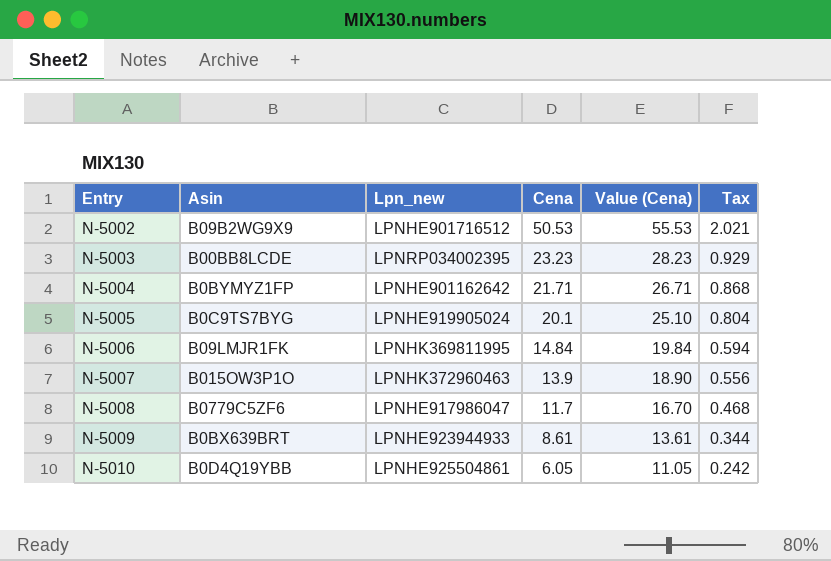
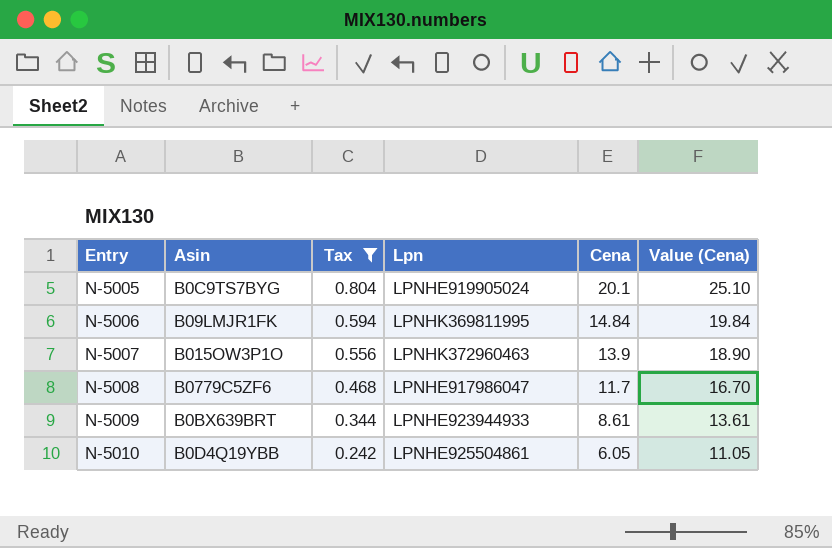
filter: none -> Tax <= 0.804
column Tax | position: 6 -> 3
column name: Lpn_new -> Lpn

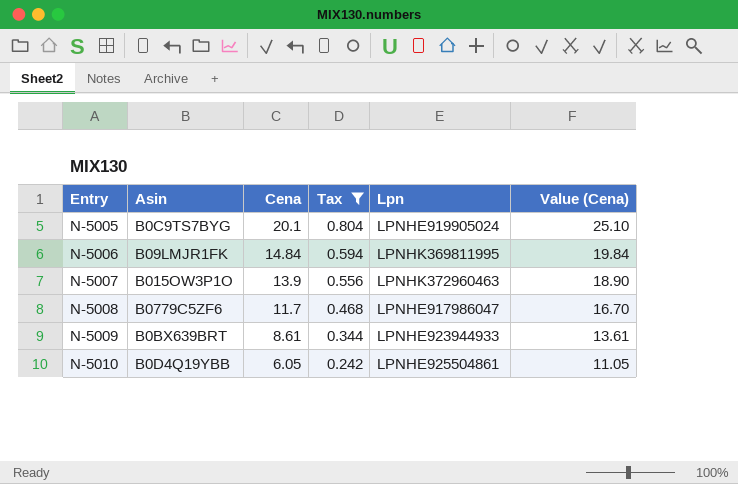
column Cena | position: 5 -> 3

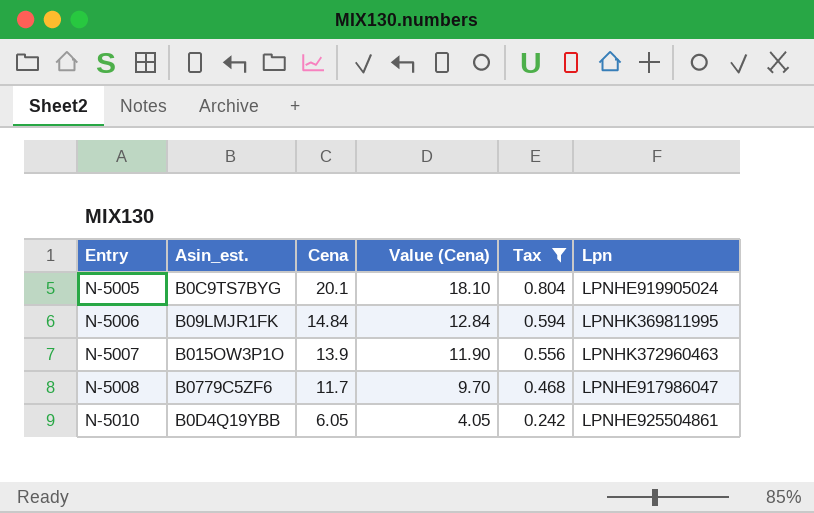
column name: Asin -> Asin_est.
column Value (Cena) | formula: [Cena] + 5 -> [Cena] - 2
column Value (Cena) | position: 6 -> 4
row N-5009: B0BX639BRT | 8.61 | 0.344 | LPNHE923944933 | 13.61 -> none

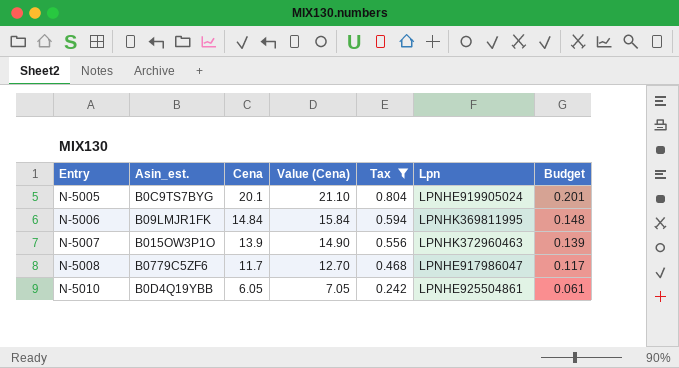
column Value (Cena) | formula: [Cena] - 2 -> [Cena] + 1
column Budget | formula: none -> [Cena] * 0.01

